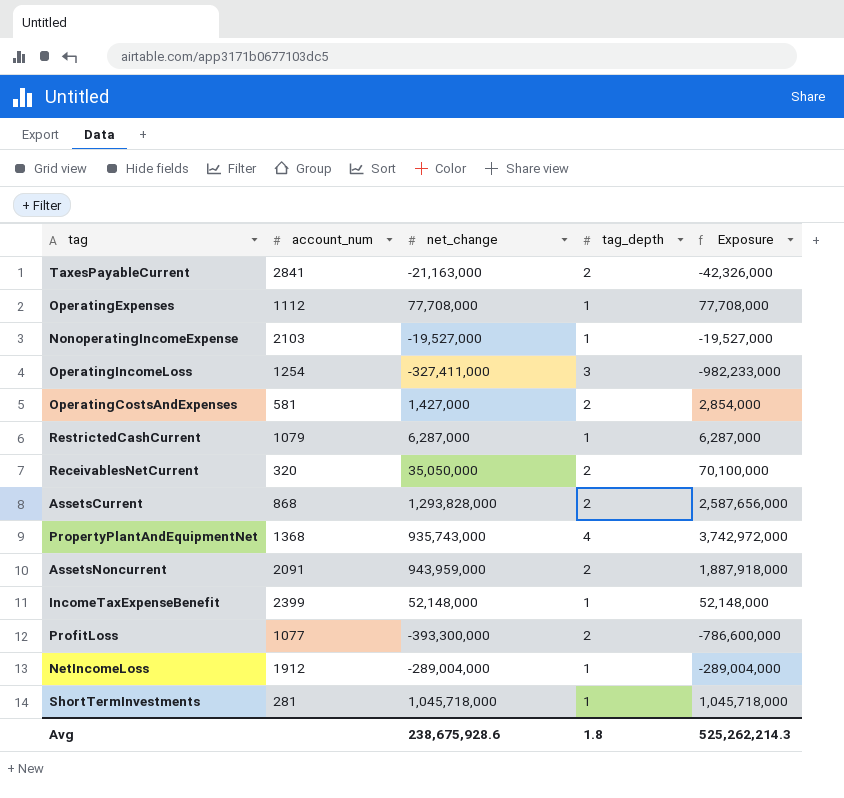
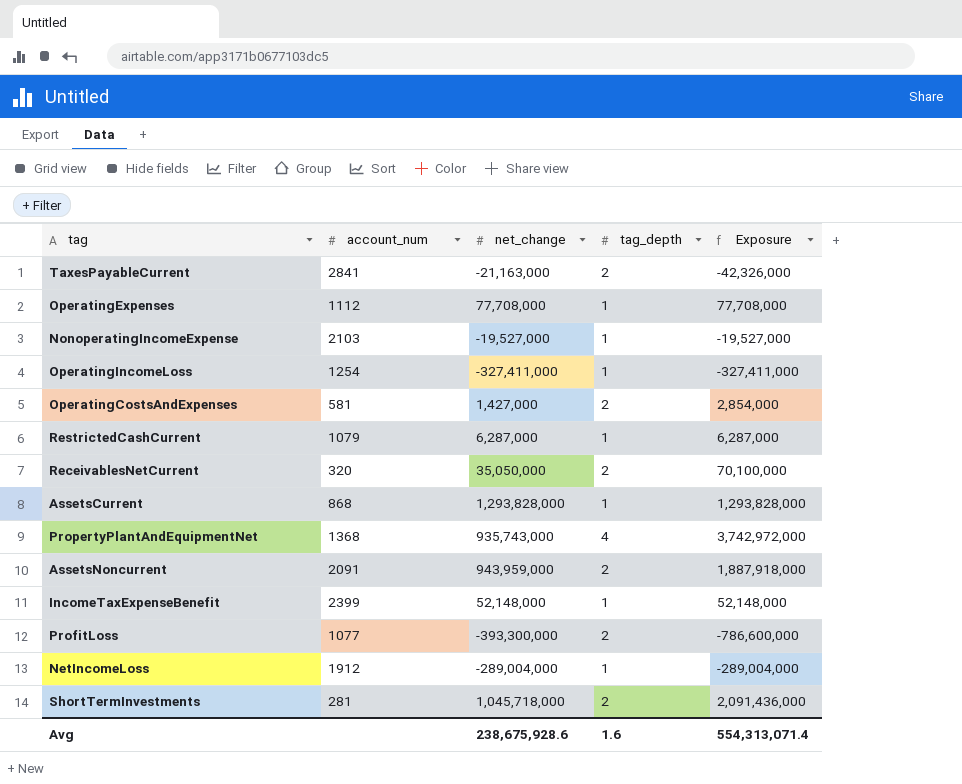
OperatingIncomeLoss | tag_depth: 3 -> 1
OperatingIncomeLoss | Exposure: -982,233,000 -> -327,411,000
AssetsCurrent | tag_depth: 2 -> 1
AssetsCurrent | Exposure: 2,587,656,000 -> 1,293,828,000
ShortTermInvestments | tag_depth: 1 -> 2
ShortTermInvestments | Exposure: 1,045,718,000 -> 2,091,436,000
Avg | tag_depth: 1.8 -> 1.6
Avg | Exposure: 525,262,214.3 -> 554,313,071.4

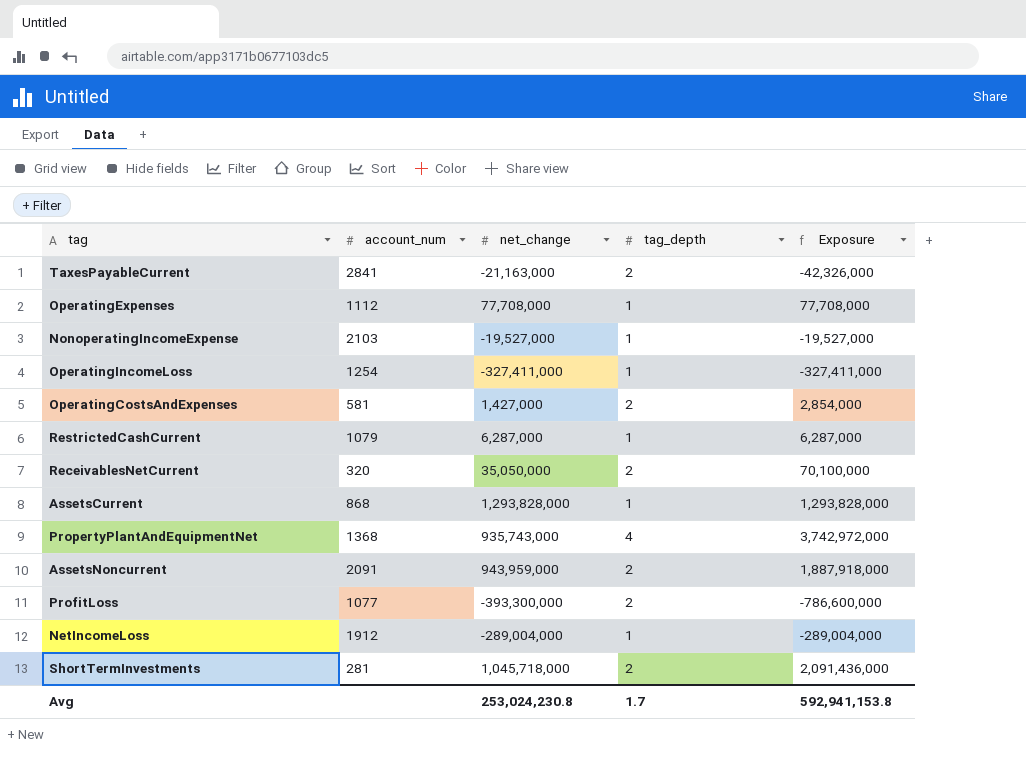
row IncomeTaxExpenseBenefit: 2399 | 52,148,000 | 1 | 52,148,000 -> none
Avg | net_change: 238,675,928.6 -> 253,024,230.8
Avg | tag_depth: 1.6 -> 1.7
Avg | Exposure: 554,313,071.4 -> 592,941,153.8

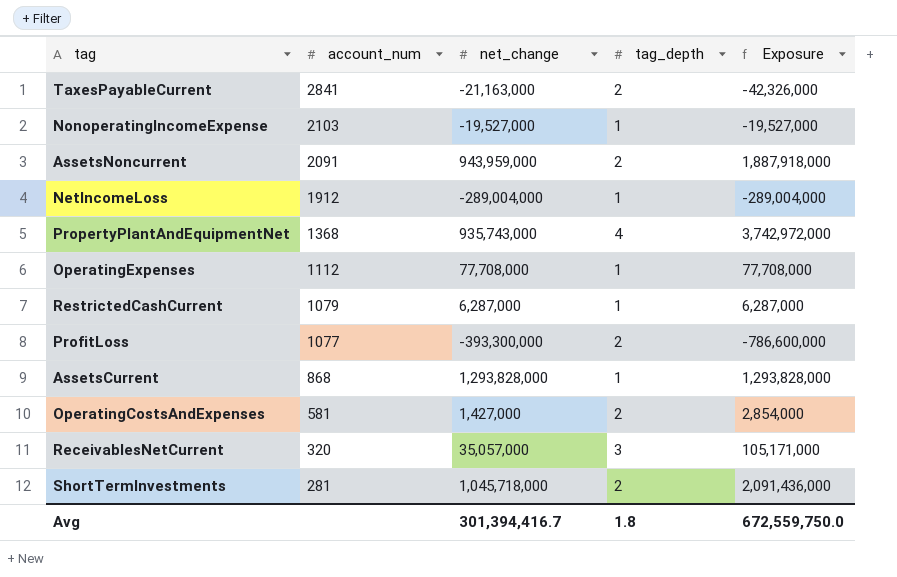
row order: none -> account_num descending
row OperatingIncomeLoss: 1254 | -327,411,000 | 1 | -327,411,000 -> none
ReceivablesNetCurrent | net_change: 35,050,000 -> 35,057,000
ReceivablesNetCurrent | tag_depth: 2 -> 3
ReceivablesNetCurrent | Exposure: 70,100,000 -> 105,171,000
Avg | net_change: 253,024,230.8 -> 301,394,416.7
Avg | tag_depth: 1.7 -> 1.8
Avg | Exposure: 592,941,153.8 -> 672,559,750.0

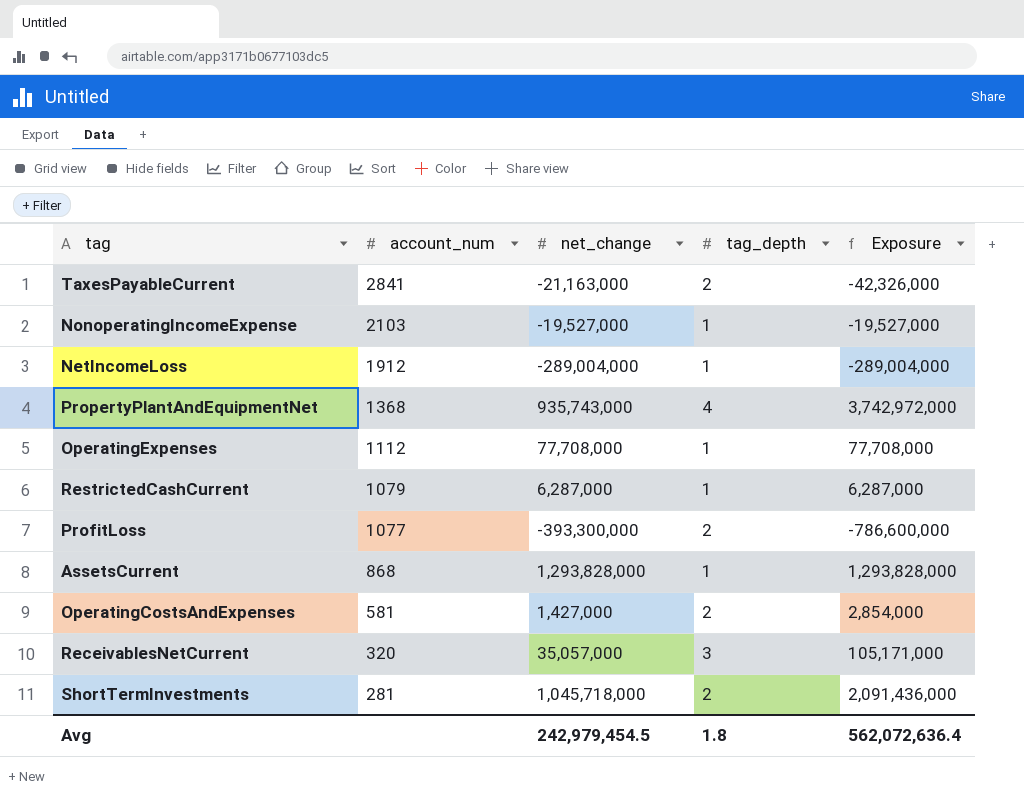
row AssetsNoncurrent: 2091 | 943,959,000 | 2 | 1,887,918,000 -> none
Avg | net_change: 301,394,416.7 -> 242,979,454.5
Avg | Exposure: 672,559,750.0 -> 562,072,636.4

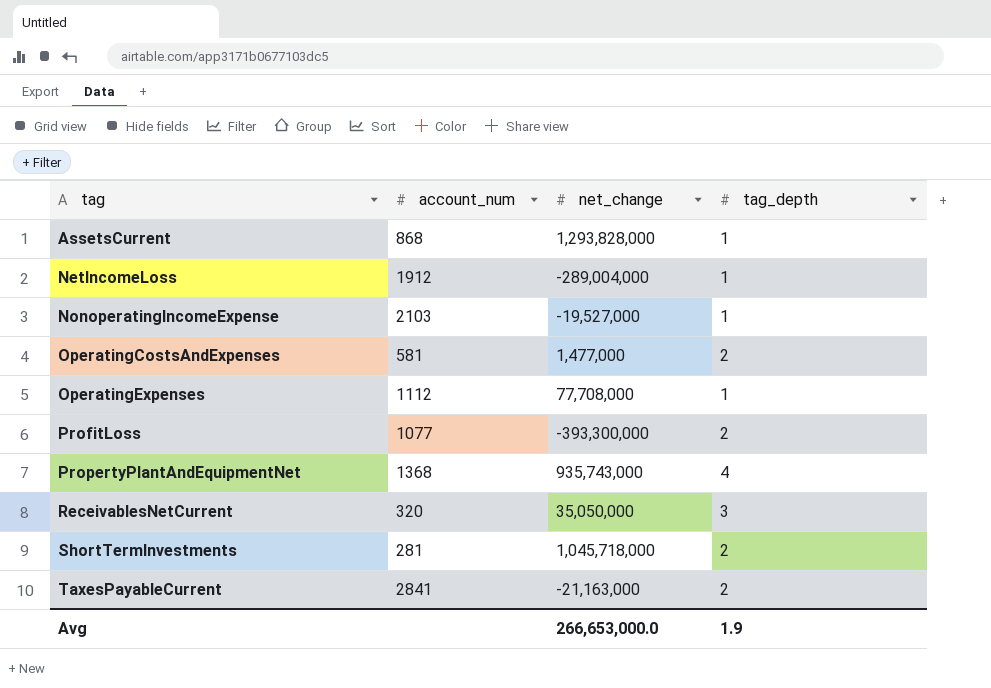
row order: account_num descending -> tag ascending
column Exposure | formula: [net_change] * [tag_depth] -> none
row RestrictedCashCurrent: 1079 | 6,287,000 | 1 | 6,287,000 -> none
OperatingCostsAndExpenses | net_change: 1,427,000 -> 1,477,000
ReceivablesNetCurrent | net_change: 35,057,000 -> 35,050,000
Avg | net_change: 242,979,454.5 -> 266,653,000.0
Avg | tag_depth: 1.8 -> 1.9

